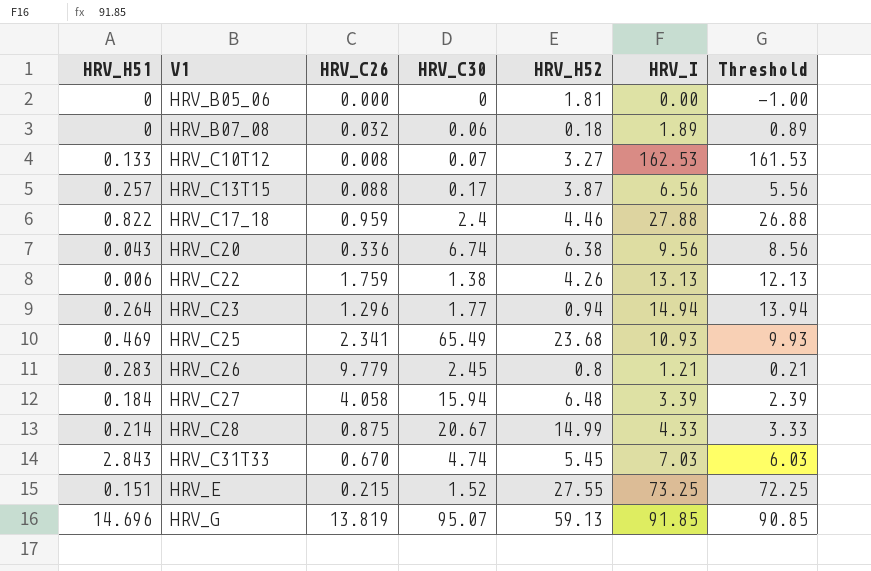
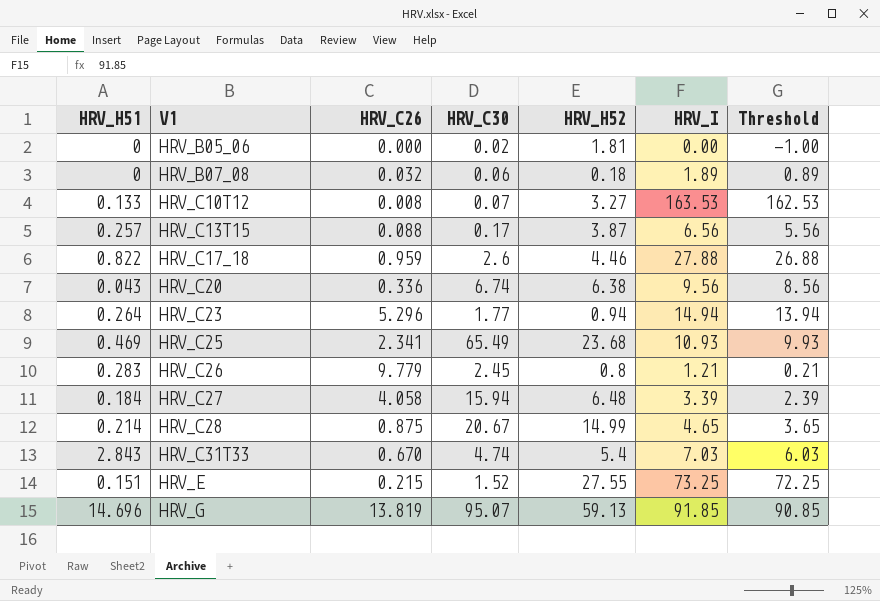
row HRV_C22: 0.006 | 1.759 | 1.38 | 4.26 | 13.13 | 12.13 -> none
HRV_B05_06 | HRV_C30: 0 -> 0.02
HRV_C10T12 | HRV_I: 162.53 -> 163.53
HRV_C10T12 | Threshold: 161.53 -> 162.53
HRV_C17_18 | HRV_C30: 2.4 -> 2.6
HRV_C23 | HRV_C26: 1.296 -> 5.296
HRV_C28 | HRV_I: 4.33 -> 4.65
HRV_C28 | Threshold: 3.33 -> 3.65
HRV_C31T33 | HRV_H52: 5.45 -> 5.4

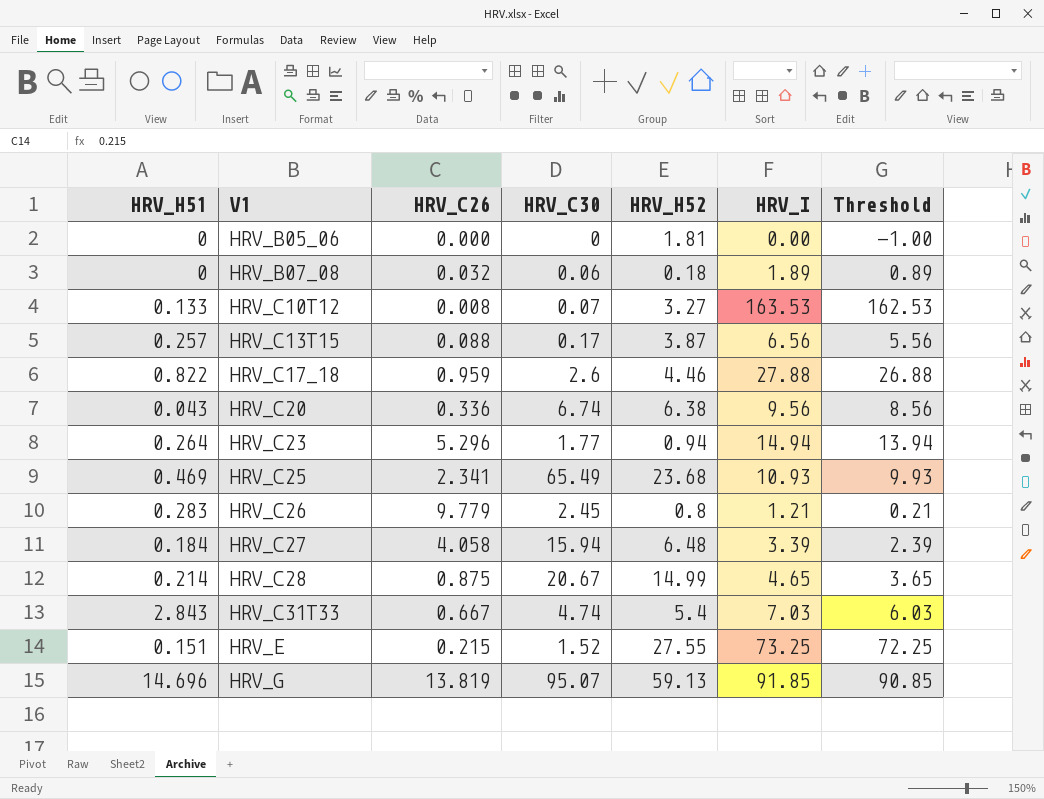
HRV_B05_06 | HRV_C30: 0.02 -> 0
HRV_C31T33 | HRV_C26: 0.670 -> 0.667

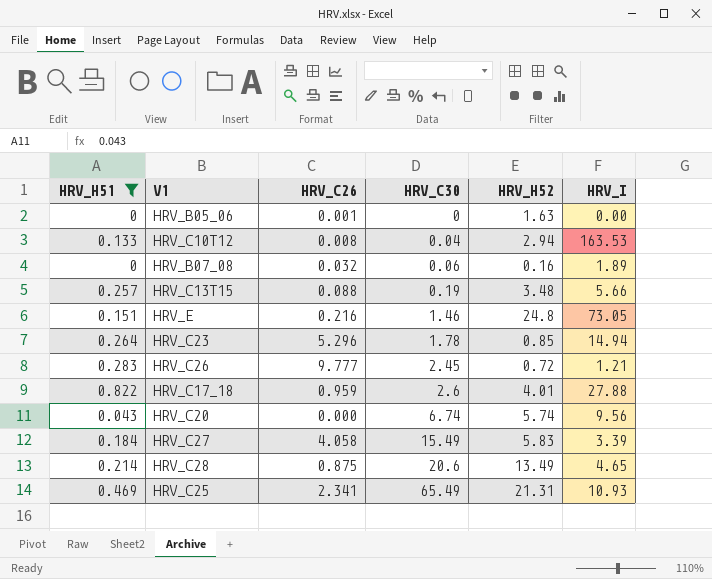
filter: none -> HRV_H51 <= 0.822
row order: V1 ascending -> HRV_C30 ascending
column Threshold | formula: [HRV_I] - 1 -> none
HRV_B05_06 | HRV_C26: 0.000 -> 0.001
HRV_B05_06 | HRV_H52: 1.81 -> 1.63
HRV_C10T12 | HRV_C30: 0.07 -> 0.04
HRV_C10T12 | HRV_H52: 3.27 -> 2.94
HRV_B07_08 | HRV_H52: 0.18 -> 0.16
HRV_C13T15 | HRV_C30: 0.17 -> 0.19
HRV_C13T15 | HRV_H52: 3.87 -> 3.48
HRV_C13T15 | HRV_I: 6.56 -> 5.66
HRV_E | HRV_C26: 0.215 -> 0.216
HRV_E | HRV_C30: 1.52 -> 1.46
HRV_E | HRV_H52: 27.55 -> 24.8
HRV_E | HRV_I: 73.25 -> 73.05
HRV_C23 | HRV_C30: 1.77 -> 1.78
HRV_C23 | HRV_H52: 0.94 -> 0.85
HRV_C26 | HRV_C26: 9.779 -> 9.777
HRV_C26 | HRV_H52: 0.8 -> 0.72
HRV_C17_18 | HRV_H52: 4.46 -> 4.01
HRV_C20 | HRV_C26: 0.336 -> 0.000
HRV_C20 | HRV_H52: 6.38 -> 5.74
HRV_C27 | HRV_C30: 15.94 -> 15.49
HRV_C27 | HRV_H52: 6.48 -> 5.83
HRV_C28 | HRV_C30: 20.67 -> 20.6
HRV_C28 | HRV_H52: 14.99 -> 13.49
HRV_C25 | HRV_H52: 23.68 -> 21.31

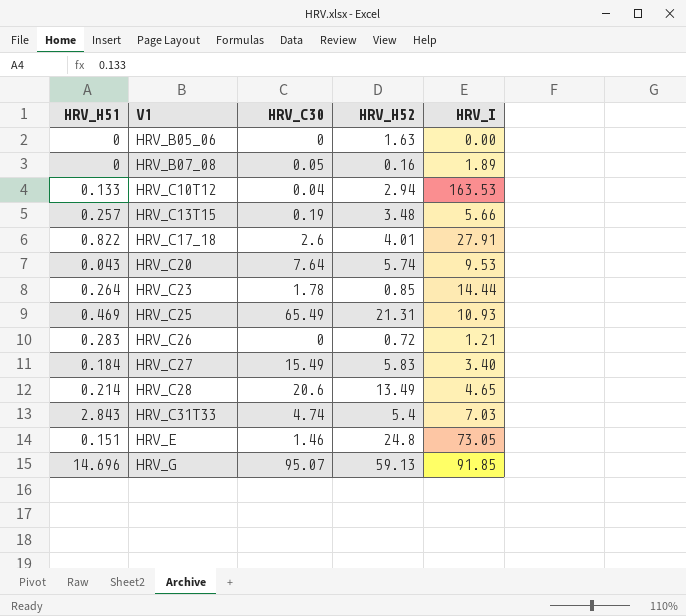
filter: HRV_H51 <= 0.822 -> none
row order: HRV_C30 ascending -> V1 ascending
column HRV_C26 | position: 3 -> none
HRV_B07_08 | HRV_C30: 0.06 -> 0.05
HRV_C17_18 | HRV_I: 27.88 -> 27.91
HRV_C20 | HRV_C30: 6.74 -> 7.64
HRV_C20 | HRV_I: 9.56 -> 9.53
HRV_C23 | HRV_I: 14.94 -> 14.44
HRV_C26 | HRV_C30: 2.45 -> 0
HRV_C27 | HRV_I: 3.39 -> 3.40

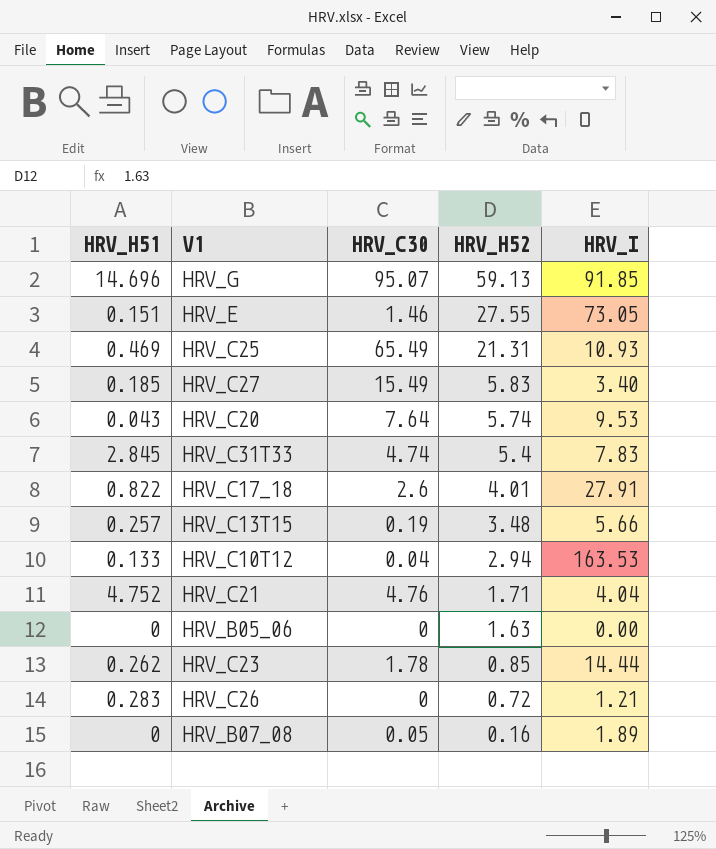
row order: V1 ascending -> HRV_H52 descending
row HRV_C28: 0.214 | 20.6 | 13.49 | 4.65 -> none
HRV_E | HRV_H52: 24.8 -> 27.55
HRV_C27 | HRV_H51: 0.184 -> 0.185
HRV_C31T33 | HRV_H51: 2.843 -> 2.845
HRV_C31T33 | HRV_I: 7.03 -> 7.83
row HRV_C21: none -> 4.752 | 4.76 | 1.71 | 4.04
HRV_C23 | HRV_H51: 0.264 -> 0.262

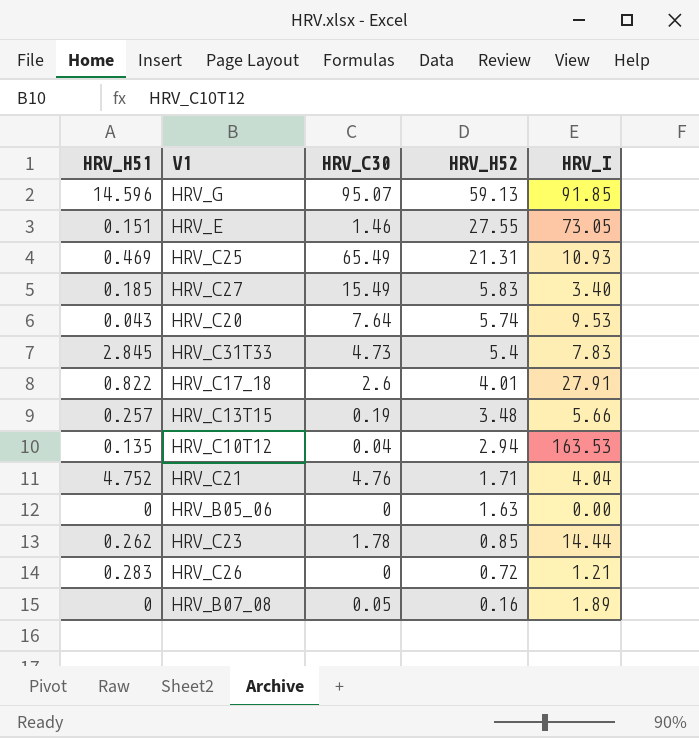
HRV_G | HRV_H51: 14.696 -> 14.596
HRV_C31T33 | HRV_C30: 4.74 -> 4.73
HRV_C10T12 | HRV_H51: 0.133 -> 0.135

